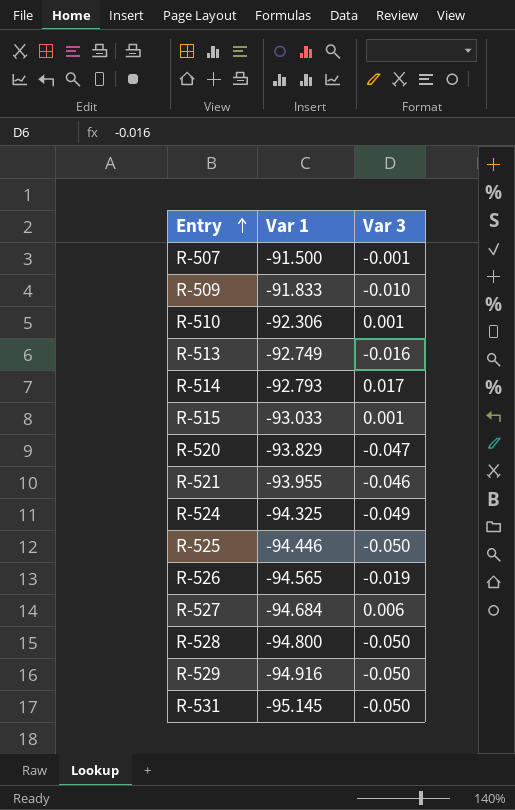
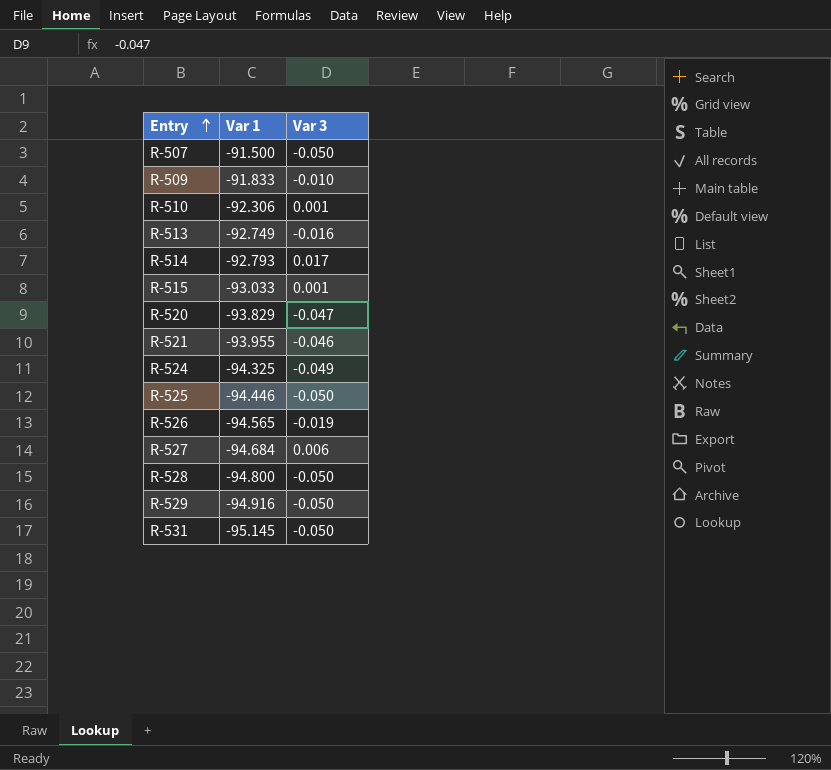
R-507 | Var 3: -0.001 -> -0.050

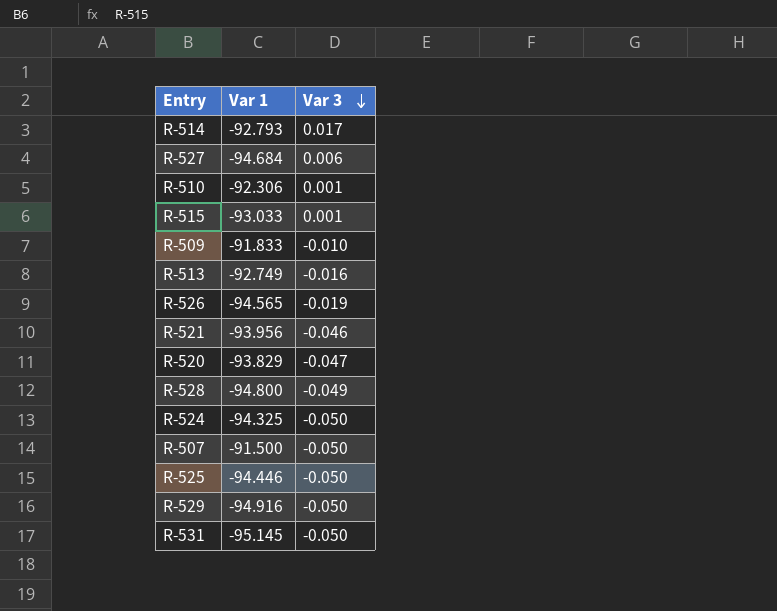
row order: Entry ascending -> Var 3 descending
R-521 | Var 1: -93.955 -> -93.956
R-528 | Var 3: -0.050 -> -0.049
R-524 | Var 3: -0.049 -> -0.050

